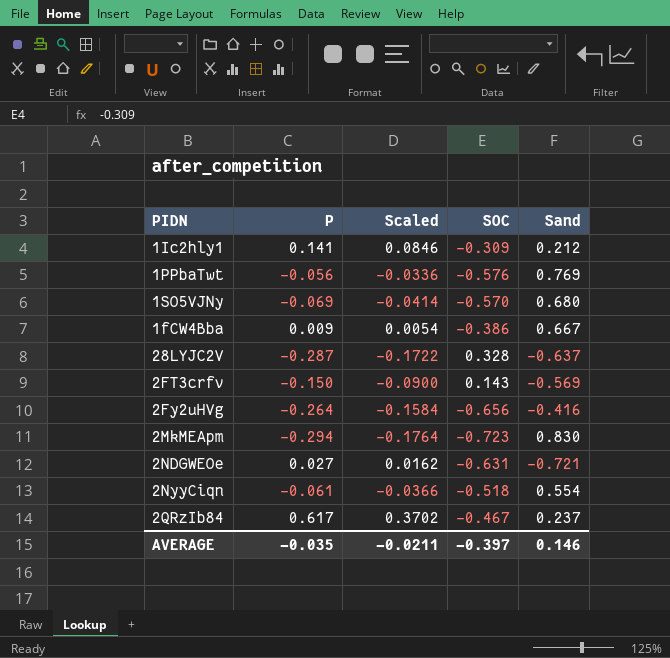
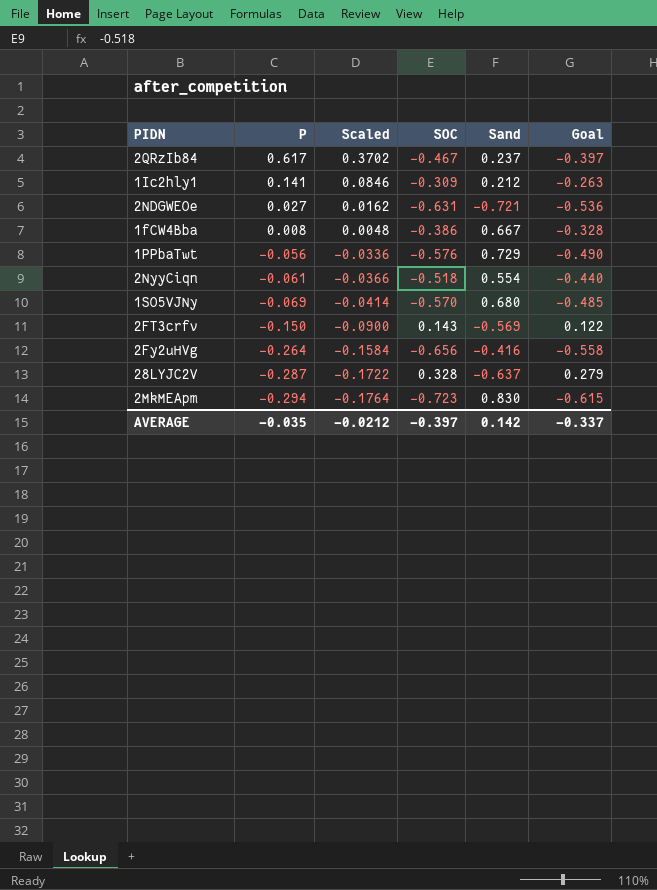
row order: none -> P descending
column Goal | formula: none -> [SOC] * 0.85
1fCW4Bba | P: 0.009 -> 0.008
1fCW4Bba | Scaled: 0.0054 -> 0.0048
1PPbaTwt | Sand: 0.769 -> 0.729
AVERAGE | Scaled: -0.0211 -> -0.0212
AVERAGE | Sand: 0.146 -> 0.142

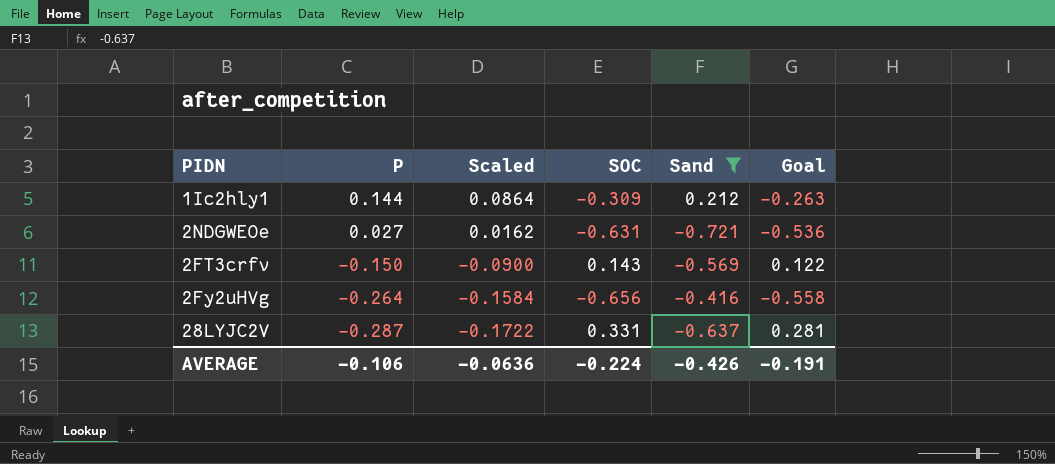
filter: none -> Sand <= 0.212
1Ic2hly1 | P: 0.141 -> 0.144
1Ic2hly1 | Scaled: 0.0846 -> 0.0864
28LYJC2V | SOC: 0.328 -> 0.331
28LYJC2V | Goal: 0.279 -> 0.281
AVERAGE | P: -0.035 -> -0.106
AVERAGE | Scaled: -0.0212 -> -0.0636
AVERAGE | SOC: -0.397 -> -0.224
AVERAGE | Sand: 0.142 -> -0.426
AVERAGE | Goal: -0.337 -> -0.191

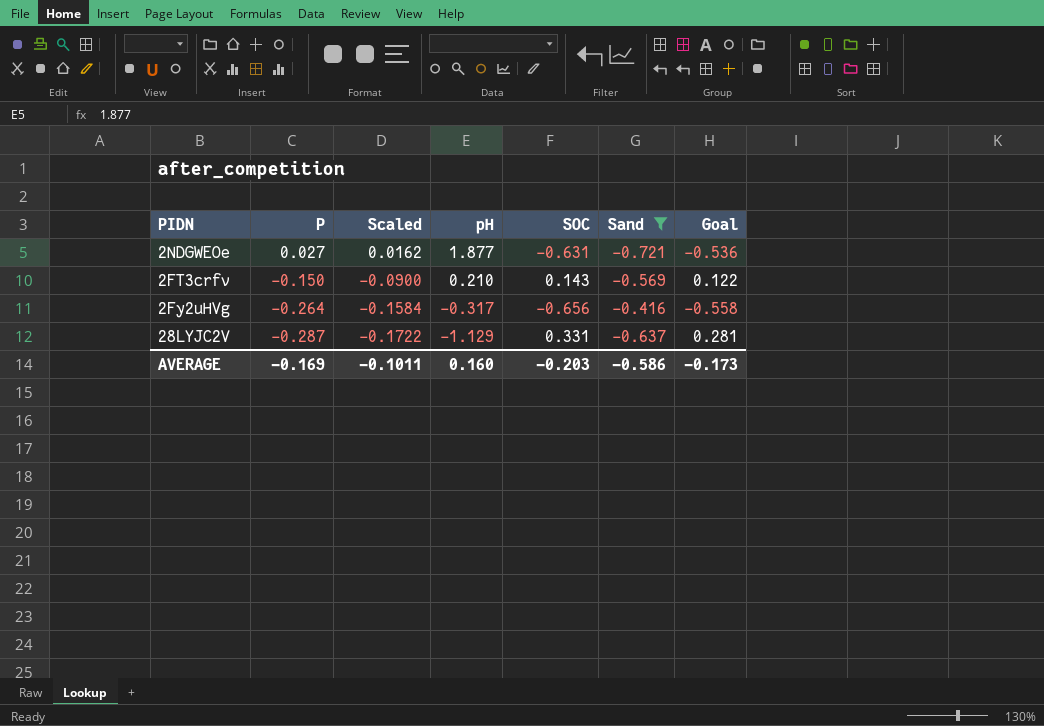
column pH | position: none -> 4
row 1Ic2hly1: 0.144 | 0.0864 | -0.309 | 0.212 | -0.263 -> none
AVERAGE | P: -0.106 -> -0.169
AVERAGE | Scaled: -0.0636 -> -0.1011
AVERAGE | SOC: -0.224 -> -0.203
AVERAGE | Sand: -0.426 -> -0.586
AVERAGE | Goal: -0.191 -> -0.173

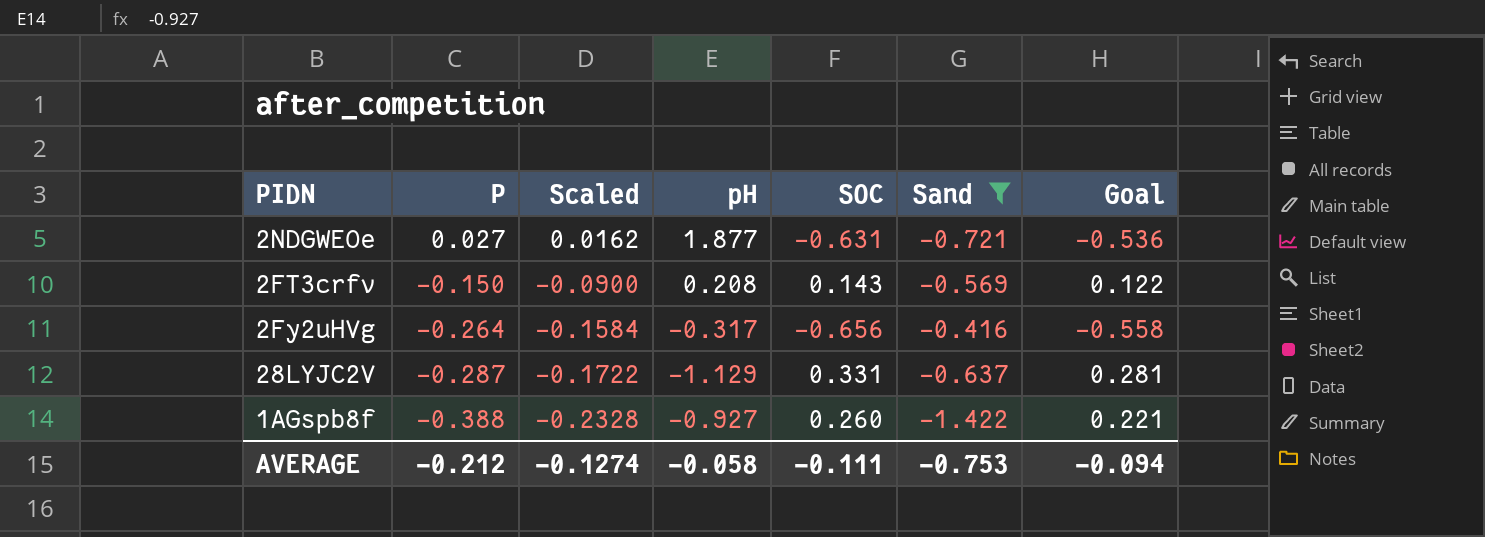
2FT3crfv | pH: 0.210 -> 0.208
row 1AGspb8f: none -> -0.388 | -0.2328 | -0.927 | 0.260 | -1.422 | 0.221
AVERAGE | P: -0.169 -> -0.212
AVERAGE | Scaled: -0.1011 -> -0.1274
AVERAGE | pH: 0.160 -> -0.058
AVERAGE | SOC: -0.203 -> -0.111
AVERAGE | Sand: -0.586 -> -0.753
AVERAGE | Goal: -0.173 -> -0.094

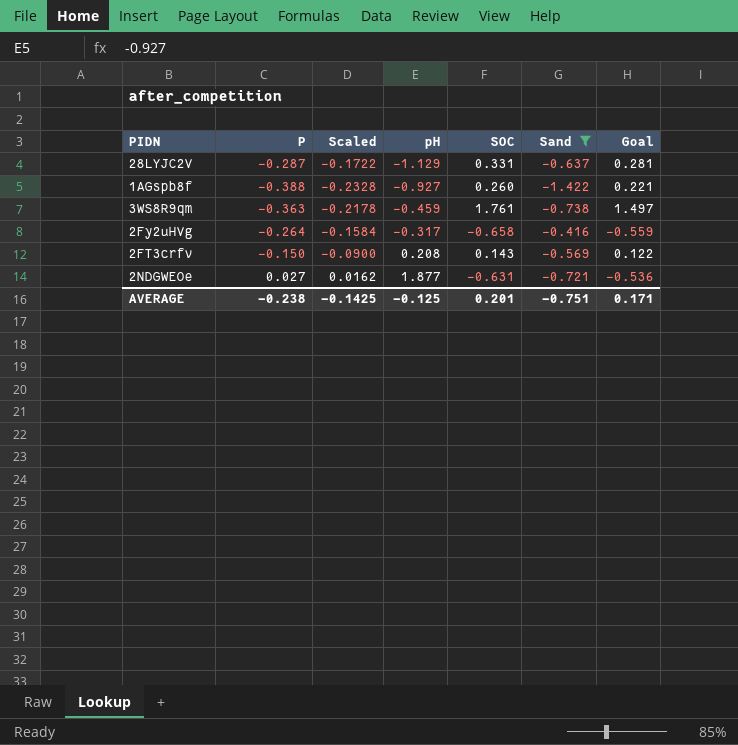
row order: P descending -> pH ascending
row 3WS8R9qm: none -> -0.363 | -0.2178 | -0.459 | 1.761 | -0.738 | 1.497
2Fy2uHVg | SOC: -0.656 -> -0.658
2Fy2uHVg | Goal: -0.558 -> -0.559
AVERAGE | P: -0.212 -> -0.238
AVERAGE | Scaled: -0.1274 -> -0.1425
AVERAGE | pH: -0.058 -> -0.125
AVERAGE | SOC: -0.111 -> 0.201
AVERAGE | Sand: -0.753 -> -0.751
AVERAGE | Goal: -0.094 -> 0.171

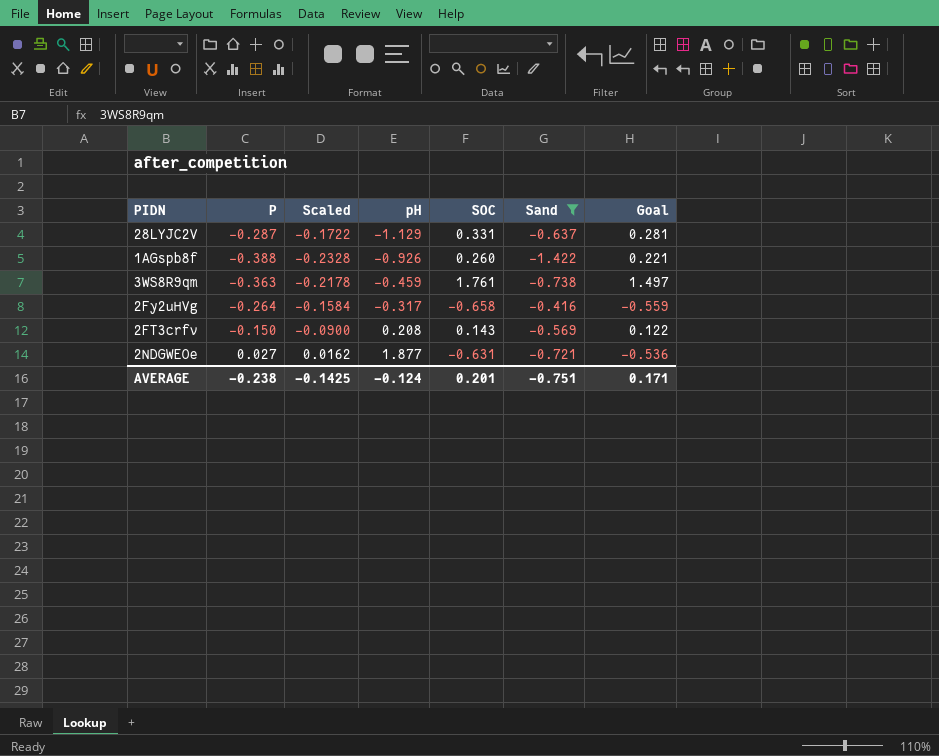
1AGspb8f | pH: -0.927 -> -0.926
AVERAGE | pH: -0.125 -> -0.124

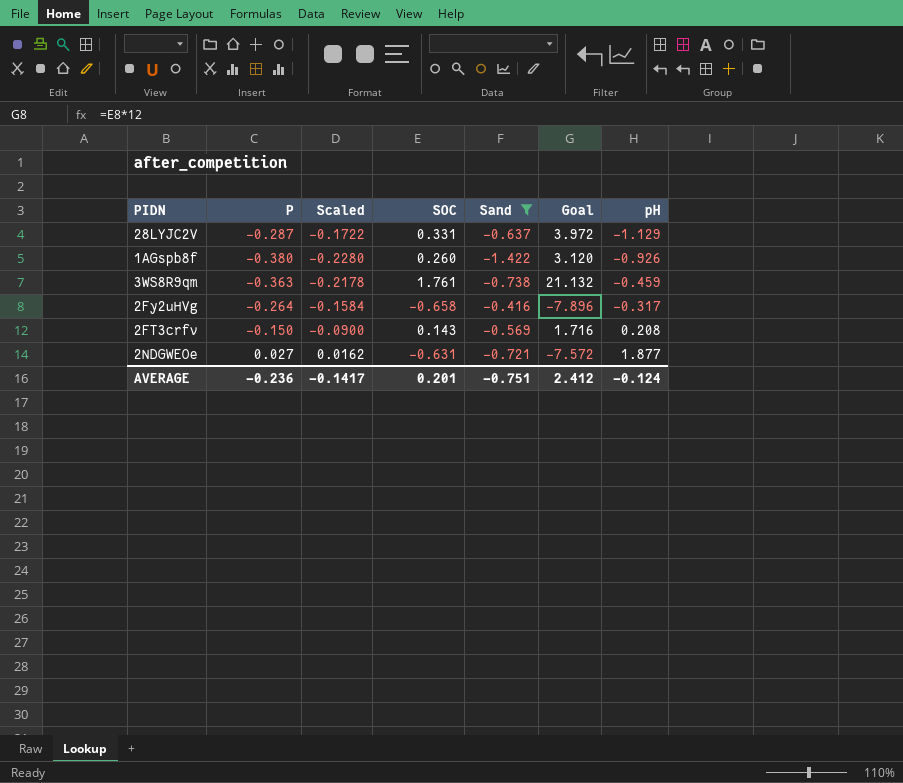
column Goal | formula: [SOC] * 0.85 -> [SOC] * 12
column pH | position: 4 -> 7
1AGspb8f | P: -0.388 -> -0.380
1AGspb8f | Scaled: -0.2328 -> -0.2280
AVERAGE | P: -0.238 -> -0.236
AVERAGE | Scaled: -0.1425 -> -0.1417
AVERAGE | Goal: 0.171 -> 2.412

